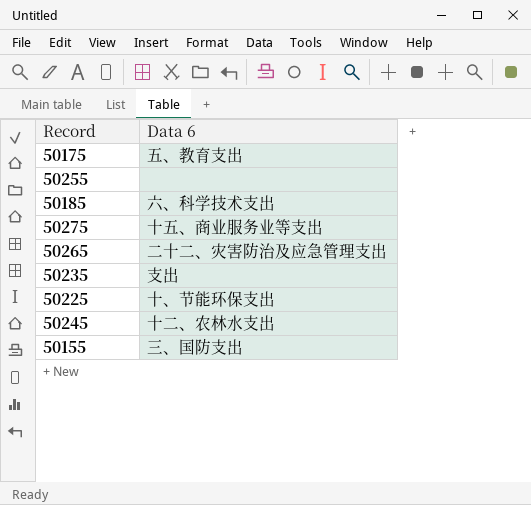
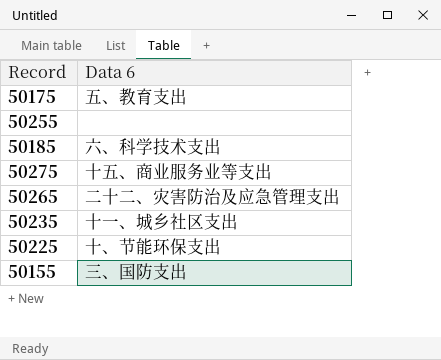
row 50245: 十二、农林水支出 -> none
50235 | Data 6: 支出 -> 十一、城乡社区支出

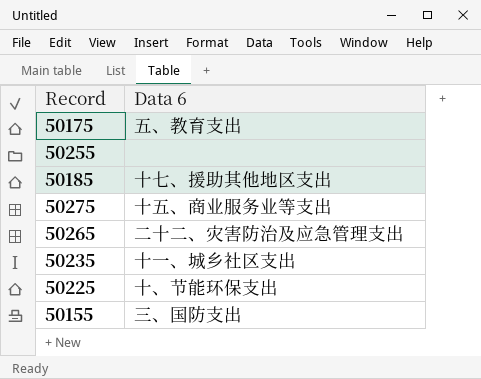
50185 | Data 6: 六、科学技术支出 -> 十七、援助其他地区支出

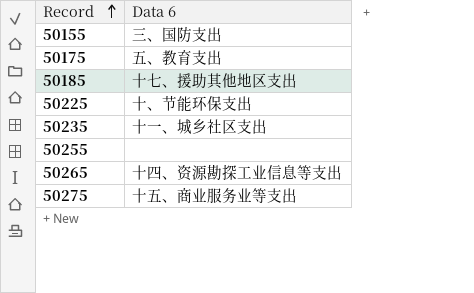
row order: none -> Record ascending
50265 | Data 6: 二十二、灾害防治及应急管理支出 -> 十四、资源勘探工业信息等支出

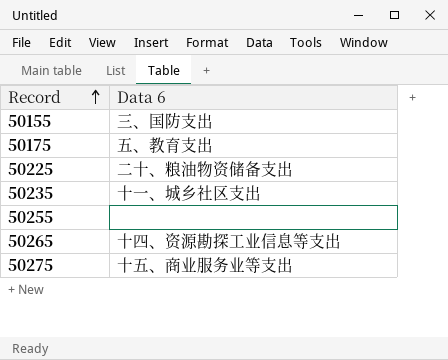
row 50185: 十七、援助其他地区支出 -> none
50225 | Data 6: 十、节能环保支出 -> 二十、粮油物资储备支出

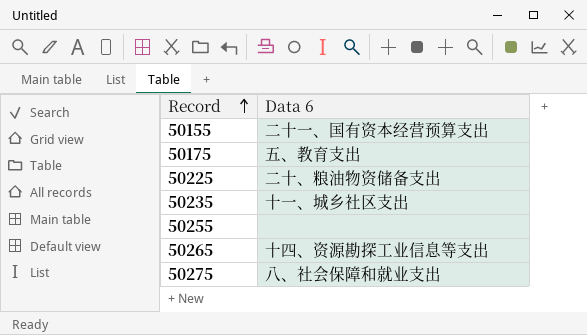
50155 | Data 6: 三、国防支出 -> 二十一、国有资本经营预算支出
50275 | Data 6: 十五、商业服务业等支出 -> 八、社会保障和就业支出

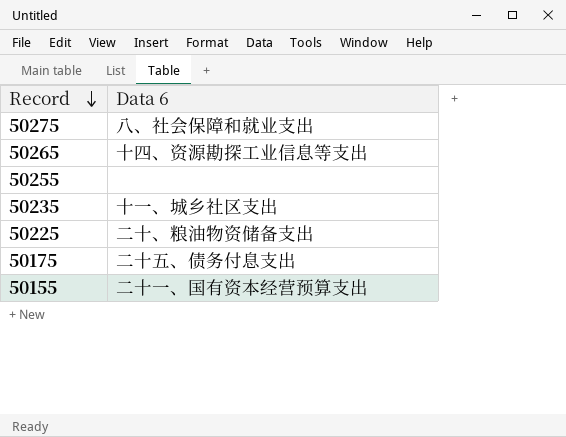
row order: Record ascending -> Record descending
50175 | Data 6: 五、教育支出 -> 二十五、债务付息支出

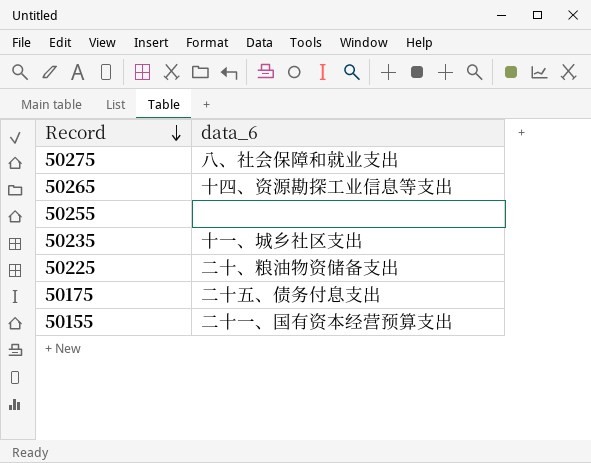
column name: Data 6 -> data_6

